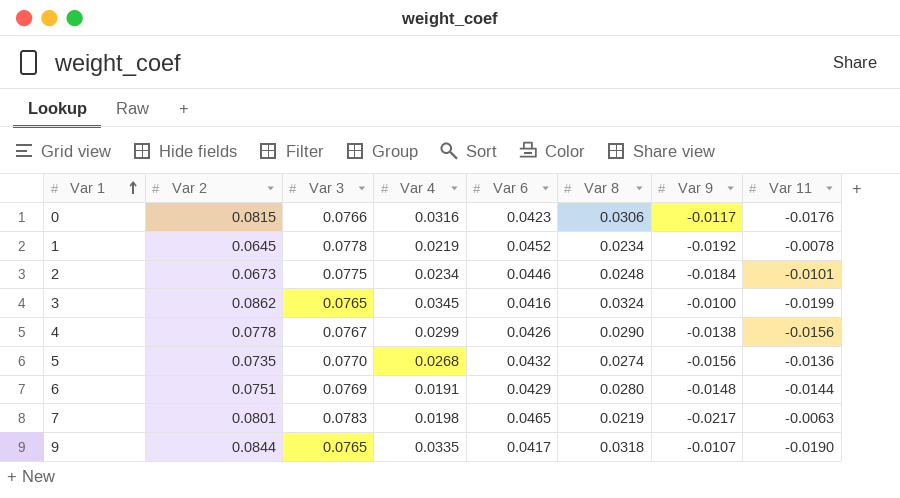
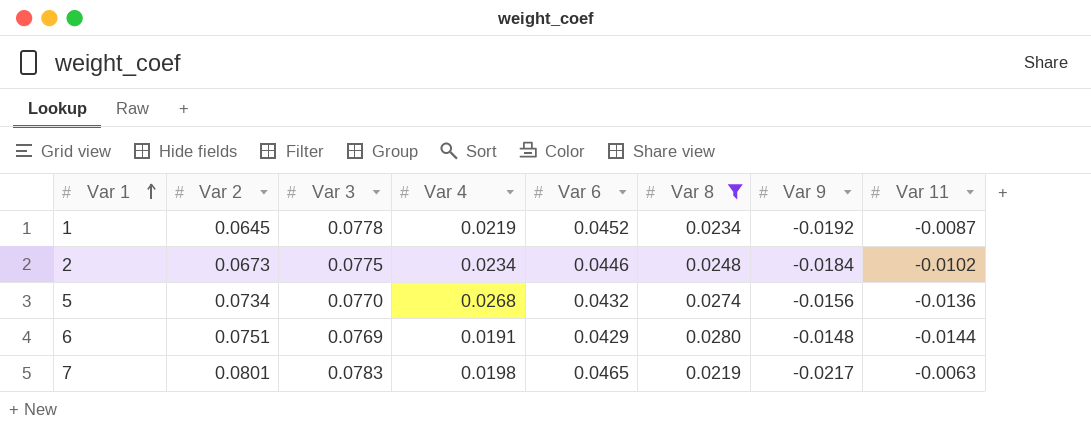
filter: none -> Var 8 <= 0.0280
1 | Var 11: -0.0078 -> -0.0087
2 | Var 11: -0.0101 -> -0.0102
5 | Var 2: 0.0735 -> 0.0734

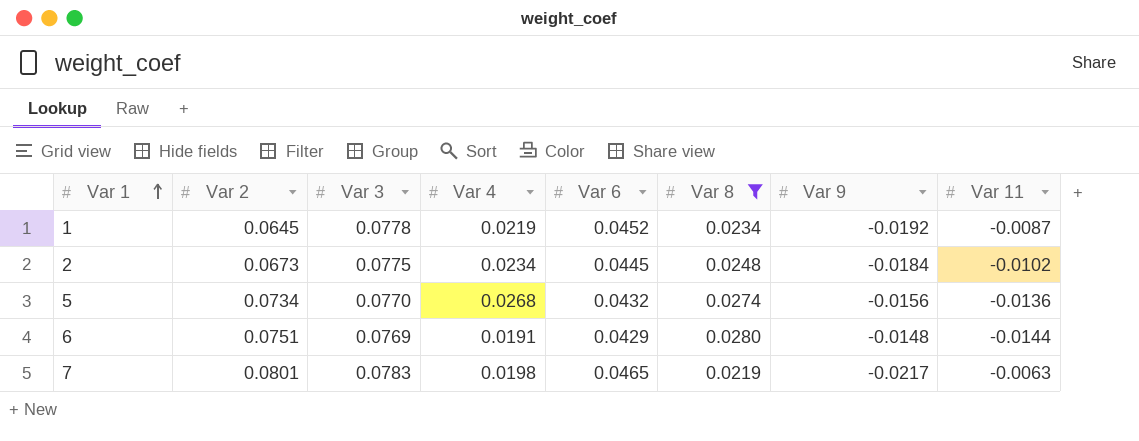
2 | Var 6: 0.0446 -> 0.0445

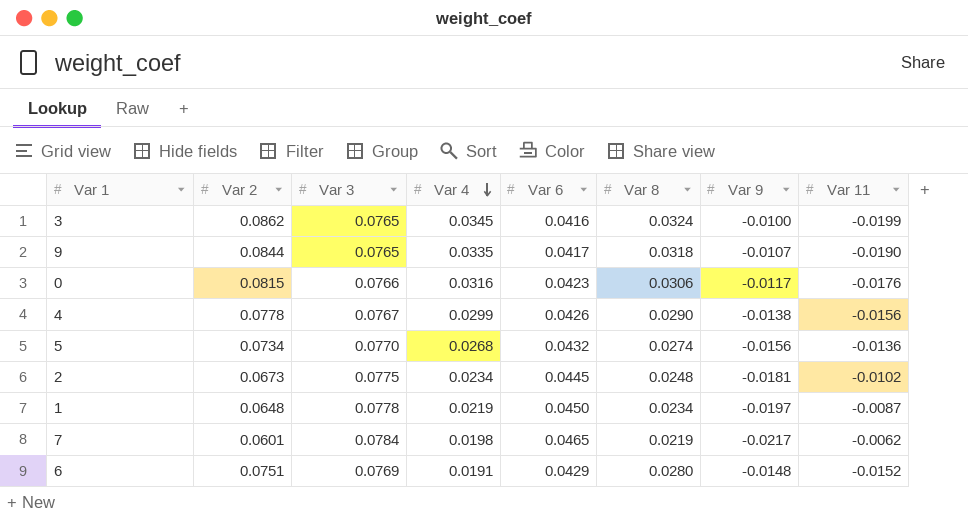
filter: Var 8 <= 0.0280 -> none
row order: Var 1 ascending -> Var 4 descending
2 | Var 9: -0.0184 -> -0.0181
1 | Var 2: 0.0645 -> 0.0648
1 | Var 6: 0.0452 -> 0.0450
1 | Var 9: -0.0192 -> -0.0197
7 | Var 2: 0.0801 -> 0.0601
7 | Var 3: 0.0783 -> 0.0784
7 | Var 11: -0.0063 -> -0.0062
6 | Var 11: -0.0144 -> -0.0152

